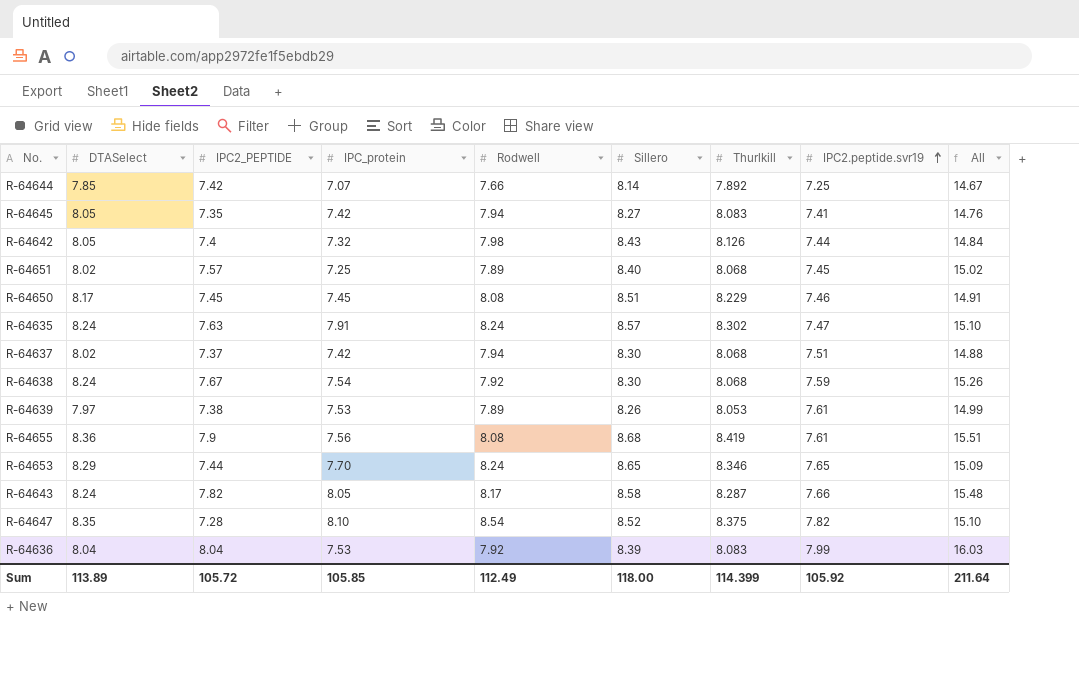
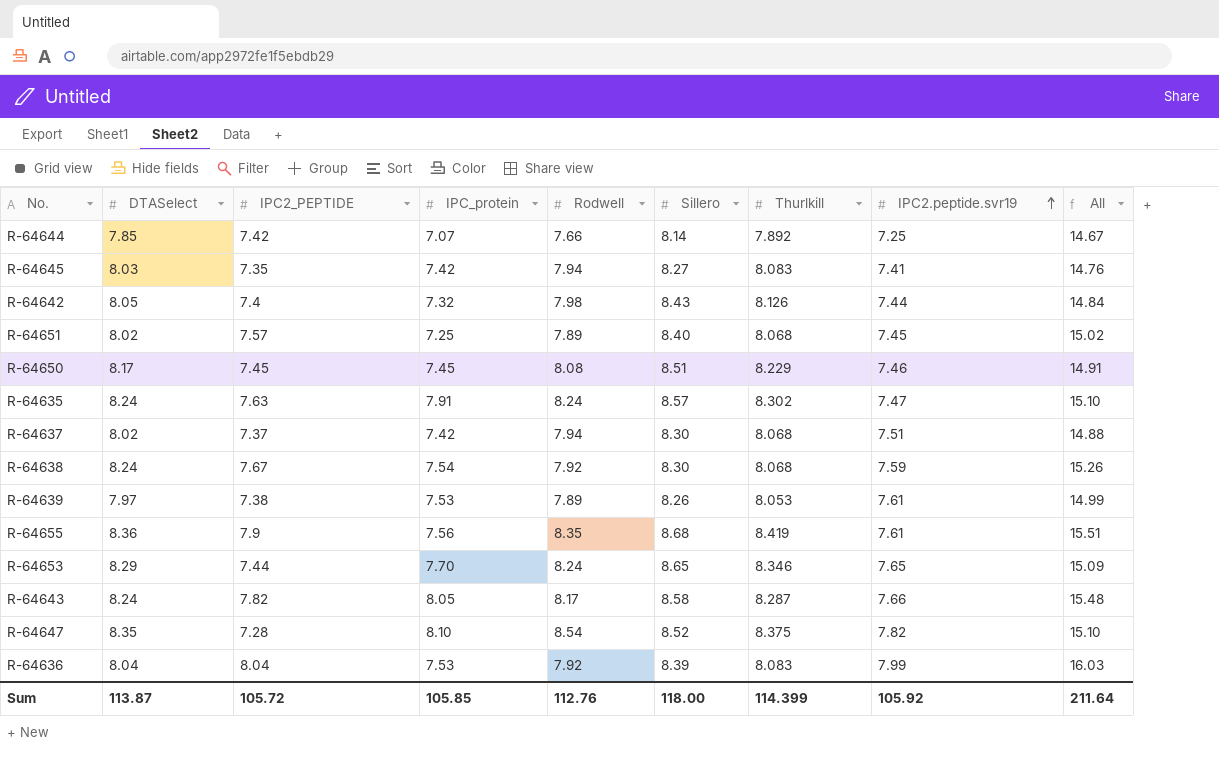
R-64645 | DTASelect: 8.05 -> 8.03
R-64655 | Rodwell: 8.08 -> 8.35
Sum | DTASelect: 113.89 -> 113.87
Sum | Rodwell: 112.49 -> 112.76

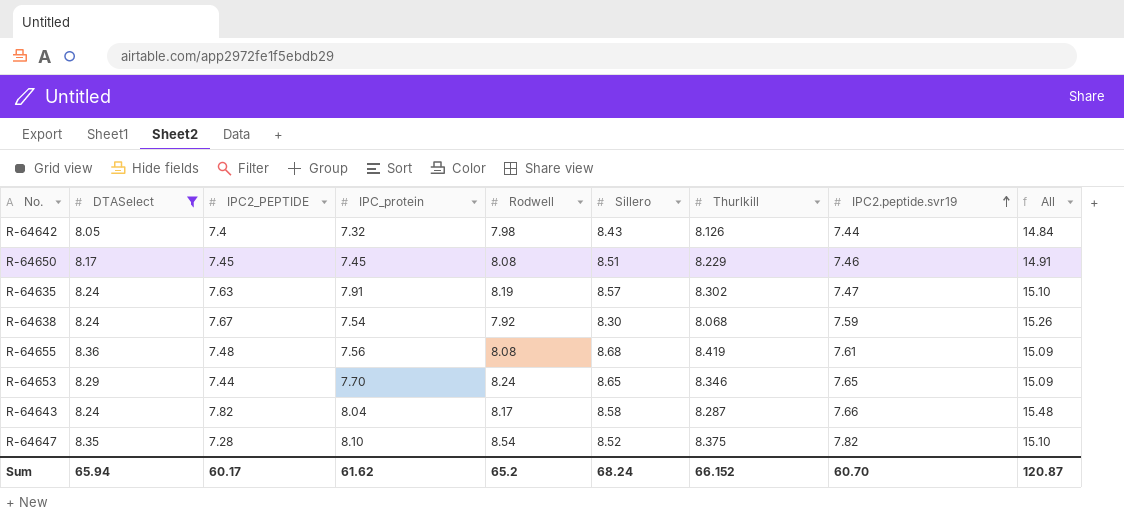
filter: none -> DTASelect >= 8.05
R-64635 | Rodwell: 8.24 -> 8.19
R-64655 | IPC2_PEPTIDE: 7.9 -> 7.48
R-64655 | Rodwell: 8.35 -> 8.08
R-64655 | All: 15.51 -> 15.09
R-64643 | IPC_protein: 8.05 -> 8.04
Sum | DTASelect: 113.87 -> 65.94
Sum | IPC2_PEPTIDE: 105.72 -> 60.17
Sum | IPC_protein: 105.85 -> 61.62
Sum | Rodwell: 112.76 -> 65.2
Sum | Sillero: 118.00 -> 68.24
Sum | Thurlkill: 114.399 -> 66.152
Sum | IPC2.peptide.svr19: 105.92 -> 60.70
Sum | All: 211.64 -> 120.87

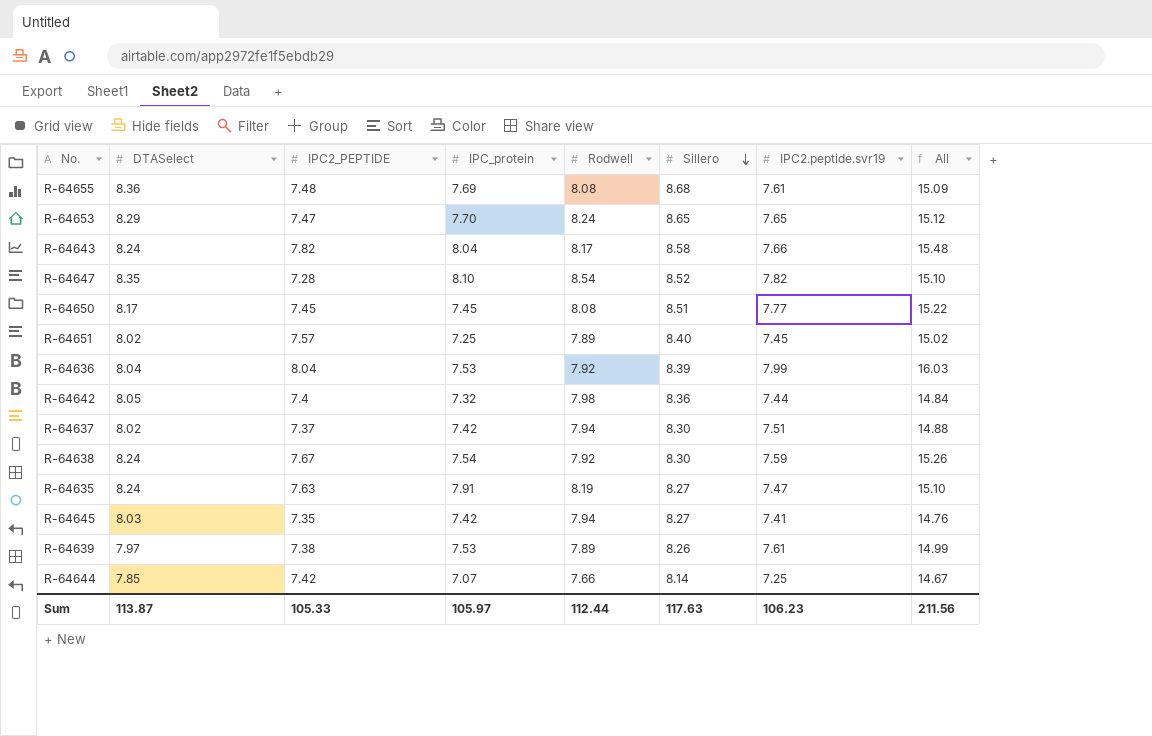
filter: DTASelect >= 8.05 -> none
row order: IPC2.peptide.svr19 ascending -> Sillero descending
column Thurlkill | position: 7 -> none
R-64655 | IPC_protein: 7.56 -> 7.69
R-64653 | IPC2_PEPTIDE: 7.44 -> 7.47
R-64653 | All: 15.09 -> 15.12
R-64650 | IPC2.peptide.svr19: 7.46 -> 7.77
R-64650 | All: 14.91 -> 15.22
R-64642 | Sillero: 8.43 -> 8.36
R-64635 | Sillero: 8.57 -> 8.27
Sum | DTASelect: 65.94 -> 113.87
Sum | IPC2_PEPTIDE: 60.17 -> 105.33
Sum | IPC_protein: 61.62 -> 105.97
Sum | Rodwell: 65.2 -> 112.44
Sum | Sillero: 68.24 -> 117.63
Sum | IPC2.peptide.svr19: 60.70 -> 106.23
Sum | All: 120.87 -> 211.56

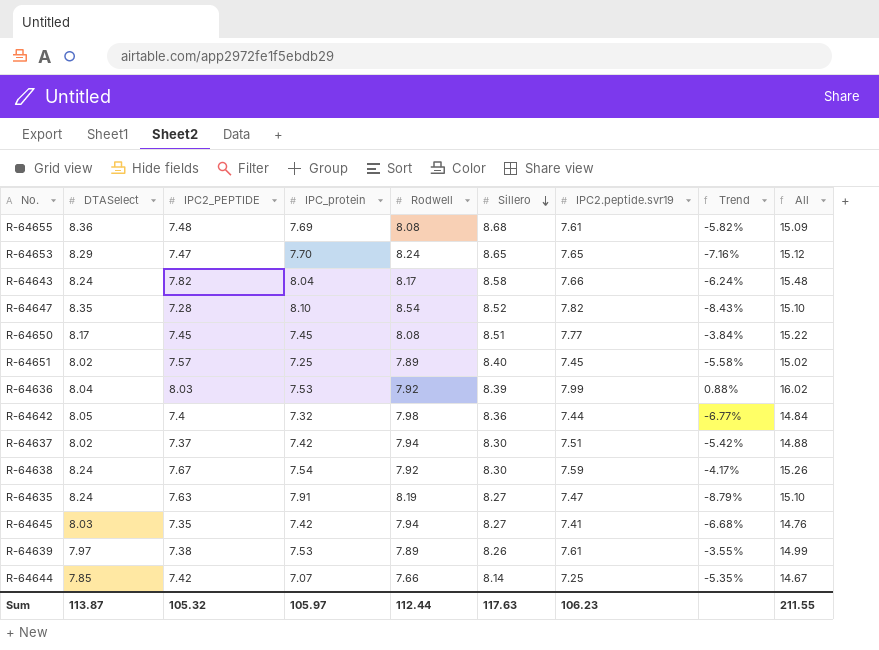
column Trend | formula: none -> ([IPC2.peptide.svr19] - [Rodwell]) / [Rodwell]
R-64636 | IPC2_PEPTIDE: 8.04 -> 8.03
R-64636 | All: 16.03 -> 16.02
Sum | IPC2_PEPTIDE: 105.33 -> 105.32
Sum | All: 211.56 -> 211.55

